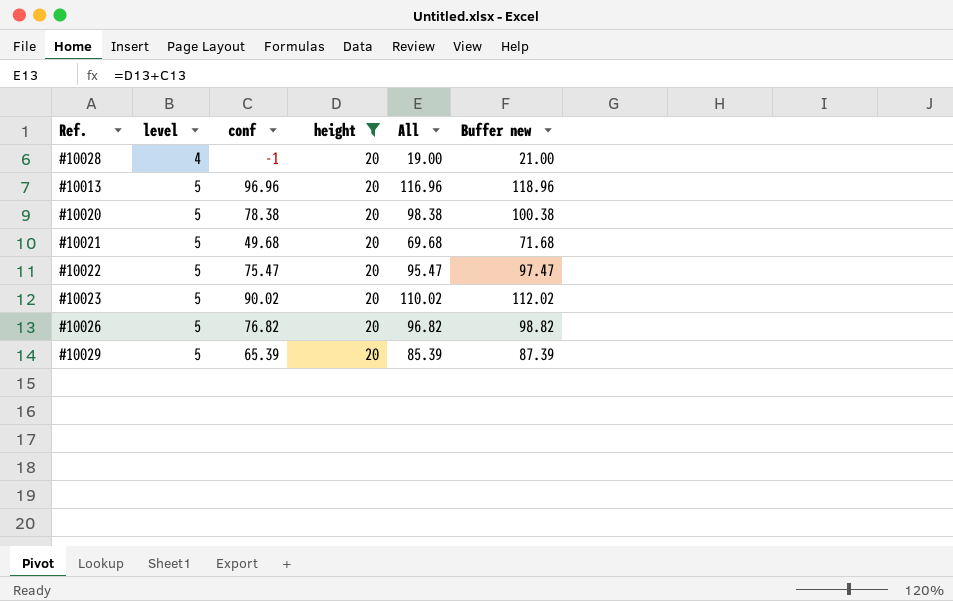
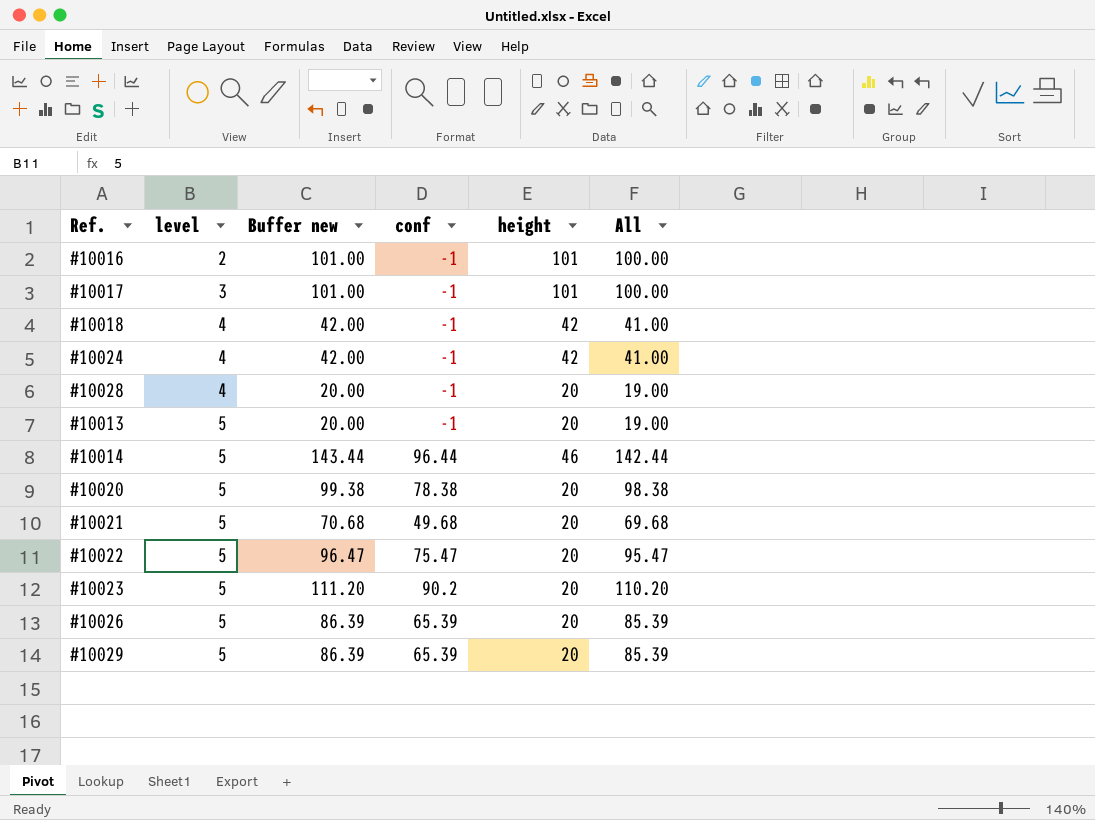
filter: height = 20 -> none
column Buffer new | formula: [All] + 2 -> [All] + 1
column Buffer new | position: 6 -> 3
#10013 | conf: 96.96 -> -1
#10013 | All: 116.96 -> 19.00
#10023 | conf: 90.02 -> 90.2
#10023 | All: 110.02 -> 110.20
#10026 | conf: 76.82 -> 65.39
#10026 | All: 96.82 -> 85.39

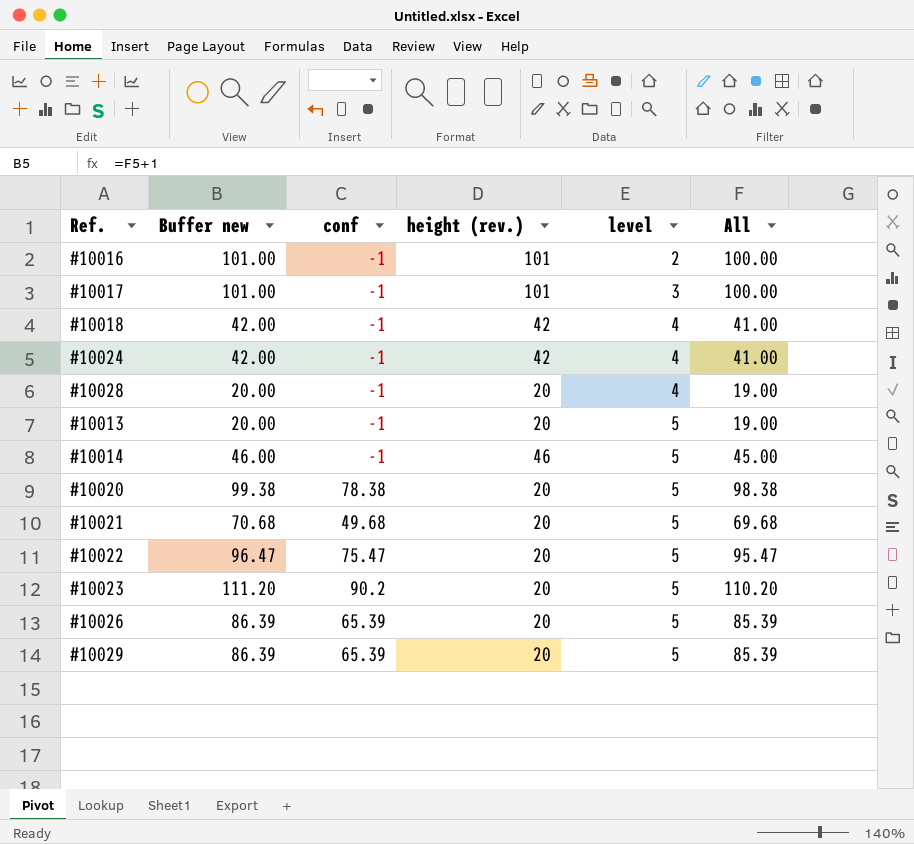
column name: height -> height (rev.)
column level | position: 2 -> 5
#10014 | Buffer new: 143.44 -> 46.00
#10014 | conf: 96.44 -> -1
#10014 | All: 142.44 -> 45.00

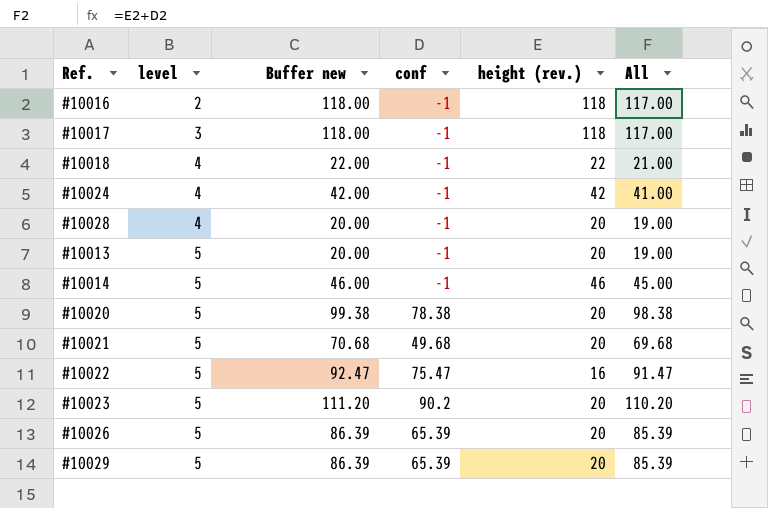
column level | position: 5 -> 2
#10016 | Buffer new: 101.00 -> 118.00
#10016 | height (rev.): 101 -> 118
#10016 | All: 100.00 -> 117.00
#10017 | Buffer new: 101.00 -> 118.00
#10017 | height (rev.): 101 -> 118
#10017 | All: 100.00 -> 117.00
#10018 | Buffer new: 42.00 -> 22.00
#10018 | height (rev.): 42 -> 22
#10018 | All: 41.00 -> 21.00
#10022 | Buffer new: 96.47 -> 92.47
#10022 | height (rev.): 20 -> 16
#10022 | All: 95.47 -> 91.47

